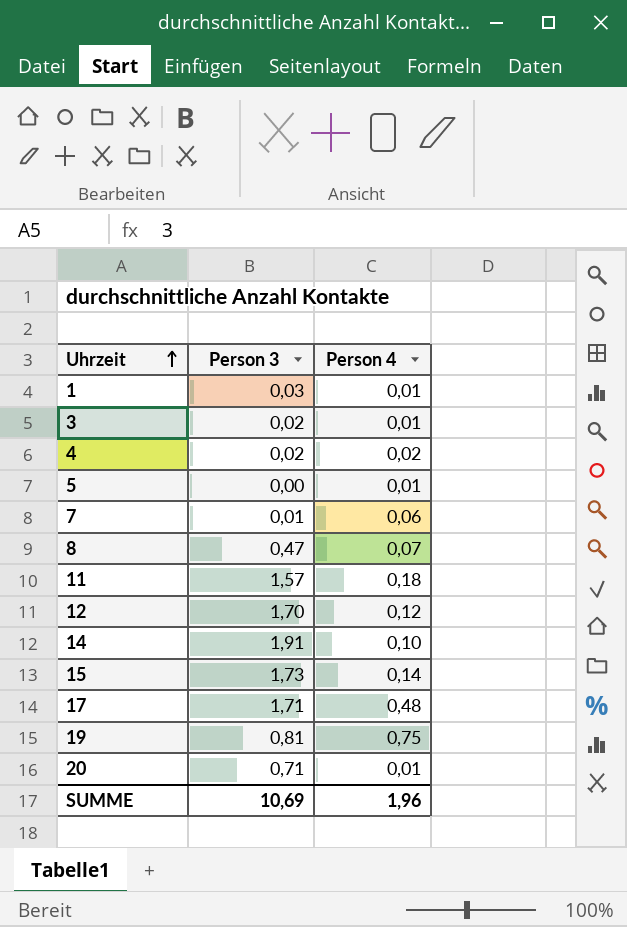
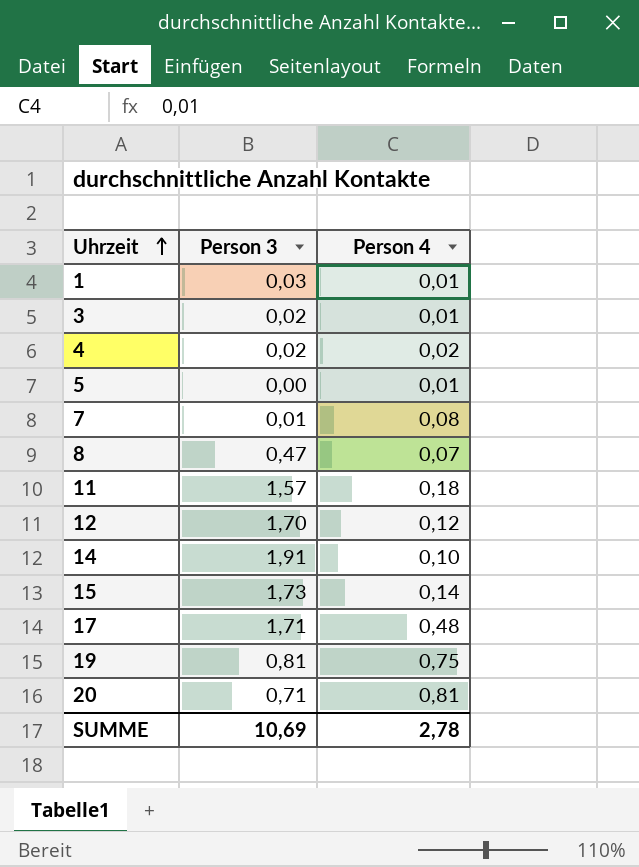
7 | Person 4: 0,06 -> 0,08
20 | Person 4: 0,01 -> 0,81
SUMME | Person 4: 1,96 -> 2,78

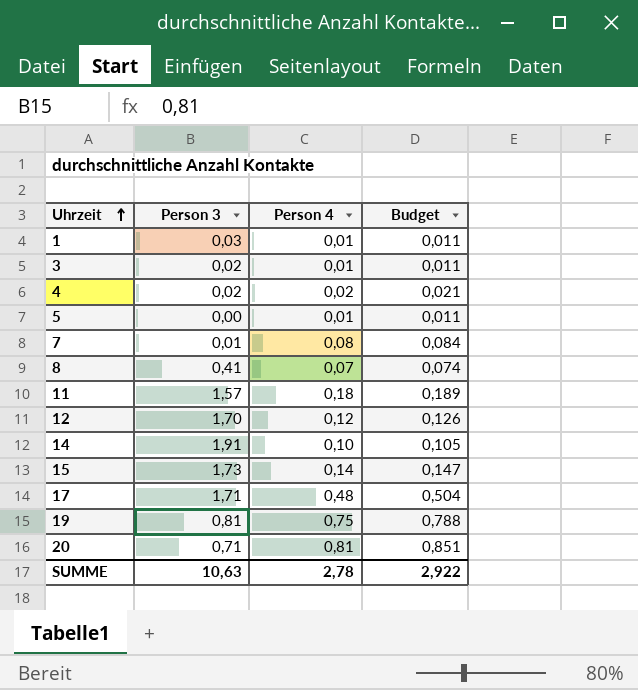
column Budget | formula: none -> [Person 4] * 1,05
8 | Person 3: 0,47 -> 0,41
SUMME | Person 3: 10,69 -> 10,63

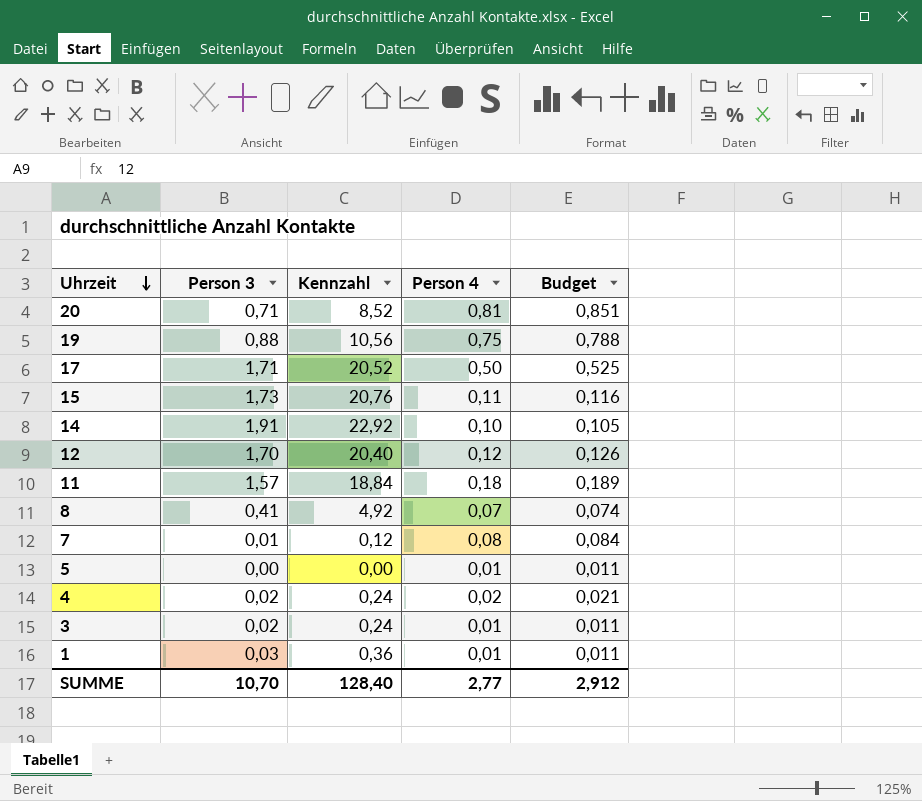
row order: Uhrzeit ascending -> Uhrzeit descending
column Kennzahl | formula: none -> [Person 3] * 12
19 | Person 3: 0,81 -> 0,88
17 | Person 4: 0,48 -> 0,50
17 | Budget: 0,504 -> 0,525
15 | Person 4: 0,14 -> 0,11
15 | Budget: 0,147 -> 0,116
SUMME | Person 3: 10,63 -> 10,70
SUMME | Person 4: 2,78 -> 2,77
SUMME | Budget: 2,922 -> 2,912

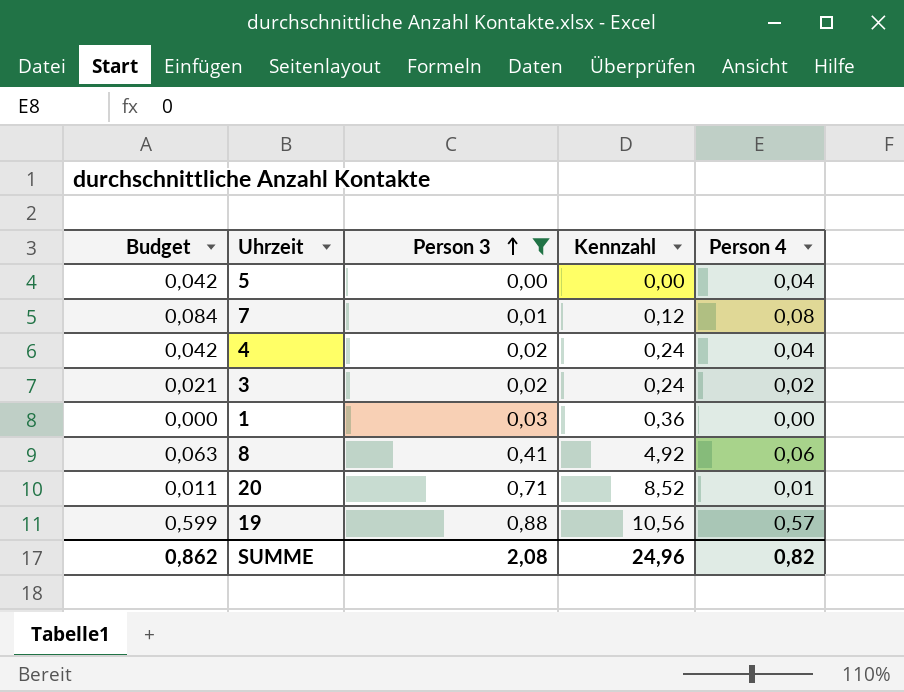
filter: none -> Person 3 <= 0,88
row order: Uhrzeit descending -> Person 3 ascending
column Budget | position: 5 -> 1
5 | Budget: 0,011 -> 0,042
5 | Person 4: 0,01 -> 0,04
4 | Budget: 0,021 -> 0,042
4 | Person 4: 0,02 -> 0,04
3 | Budget: 0,011 -> 0,021
3 | Person 4: 0,01 -> 0,02
1 | Budget: 0,011 -> 0,000
1 | Person 4: 0,01 -> 0,00
8 | Budget: 0,074 -> 0,063
8 | Person 4: 0,07 -> 0,06
20 | Budget: 0,851 -> 0,011
20 | Person 4: 0,81 -> 0,01
19 | Budget: 0,788 -> 0,599
19 | Person 4: 0,75 -> 0,57
SUMME | Budget: 2,912 -> 0,862
SUMME | Person 3: 10,70 -> 2,08
SUMME | Kennzahl: 128,40 -> 24,96
SUMME | Person 4: 2,77 -> 0,82

